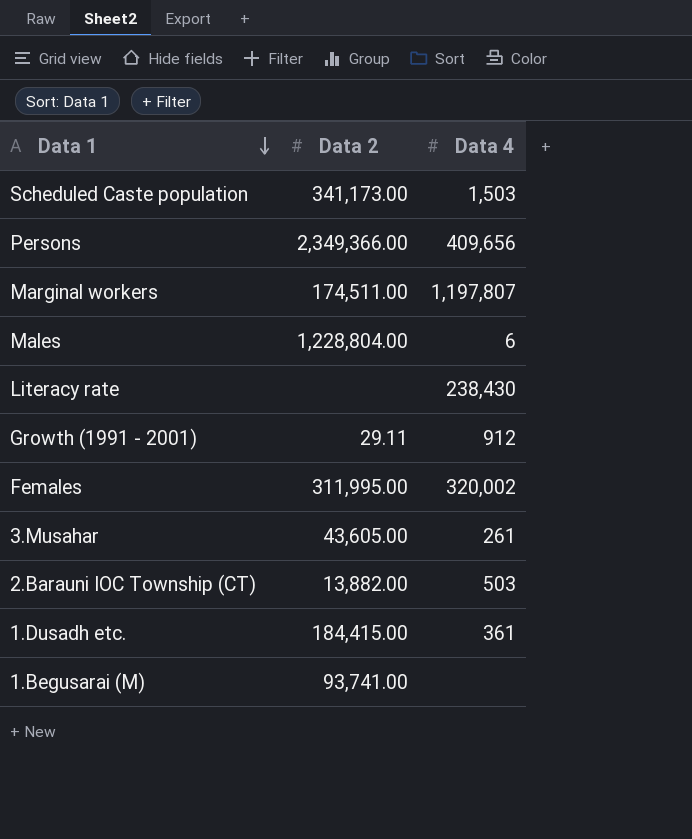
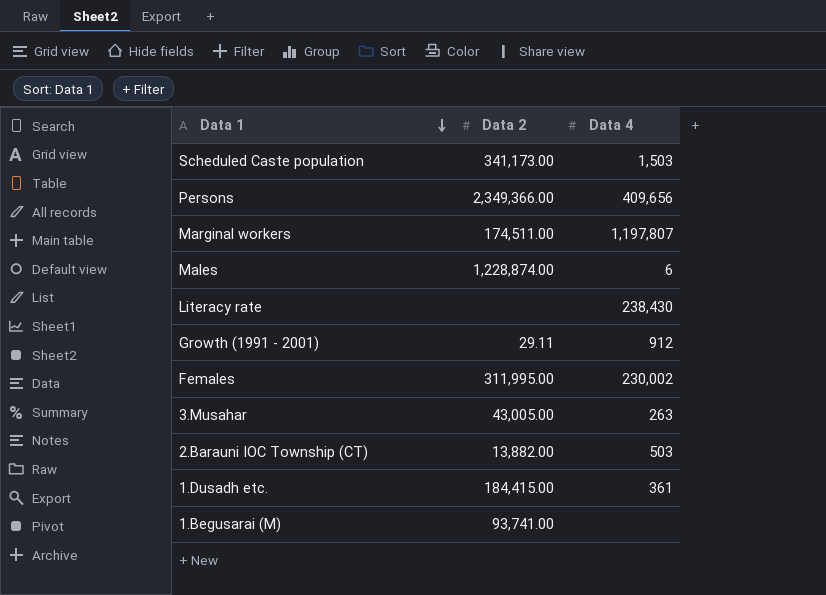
Males | Data 2: 1,228,804.00 -> 1,228,874.00
Females | Data 4: 320,002 -> 230,002
3.Musahar | Data 2: 43,605.00 -> 43,005.00
3.Musahar | Data 4: 261 -> 263

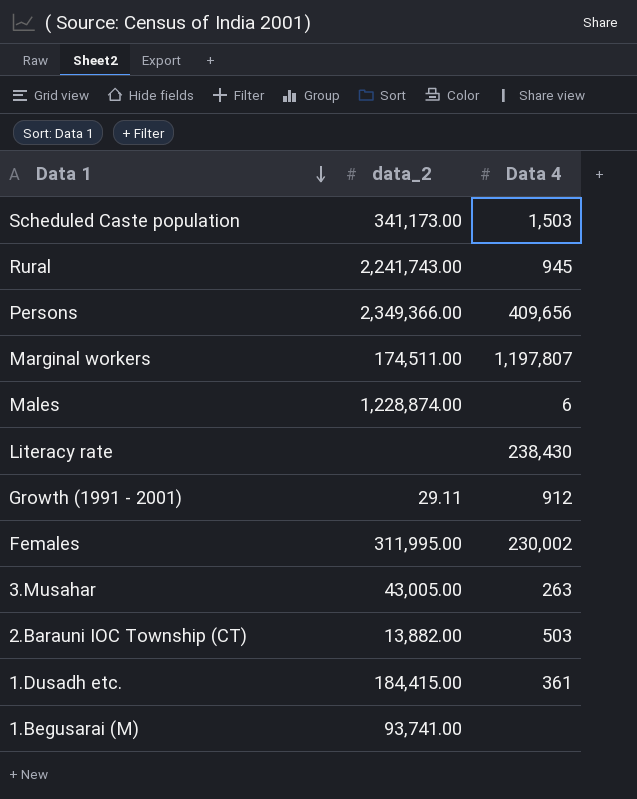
column name: Data 2 -> data_2
row Rural: none -> 2,241,743.00 | 945

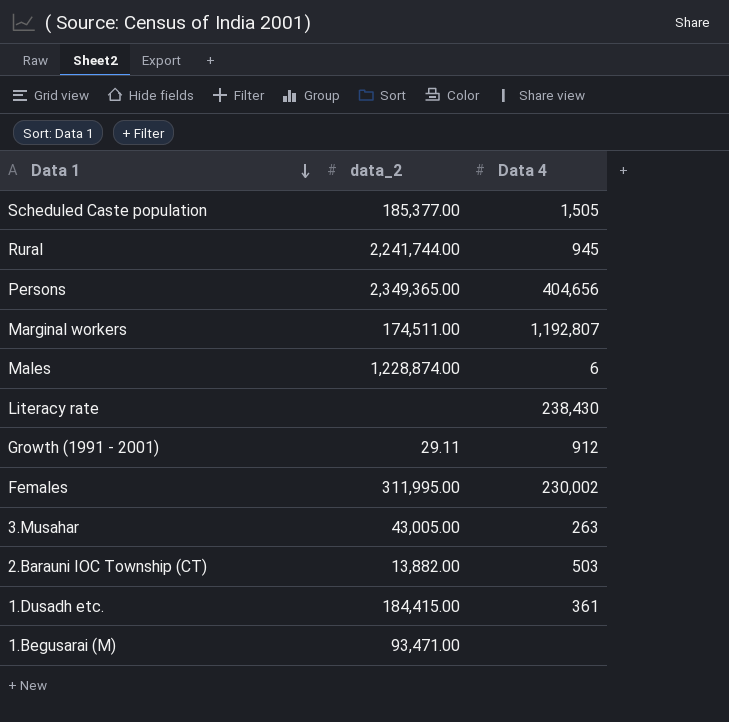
Scheduled Caste population | data_2: 341,173.00 -> 185,377.00
Scheduled Caste population | Data 4: 1,503 -> 1,505
Rural | data_2: 2,241,743.00 -> 2,241,744.00
Persons | data_2: 2,349,366.00 -> 2,349,365.00
Persons | Data 4: 409,656 -> 404,656
Marginal workers | Data 4: 1,197,807 -> 1,192,807
1.Begusarai (M) | data_2: 93,741.00 -> 93,471.00

